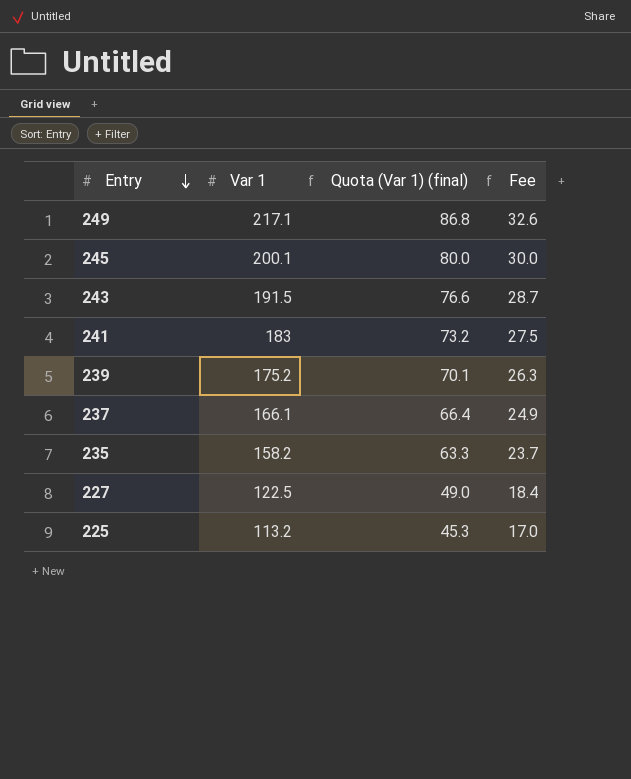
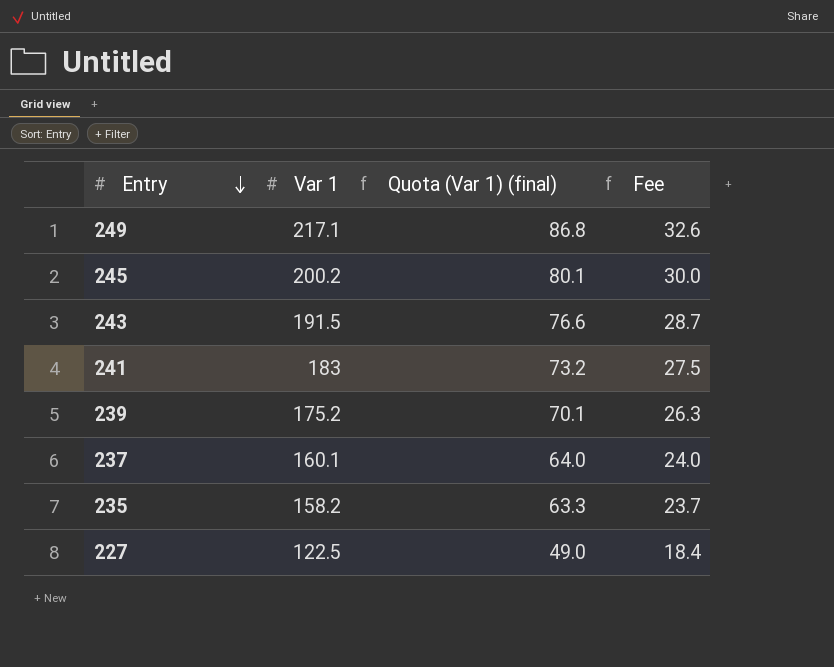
row 225: 113.2 | 45.3 | 17.0 -> none
245 | Var 1: 200.1 -> 200.2
245 | Quota (Var 1) (final): 80.0 -> 80.1
237 | Var 1: 166.1 -> 160.1
237 | Quota (Var 1) (final): 66.4 -> 64.0
237 | Fee: 24.9 -> 24.0

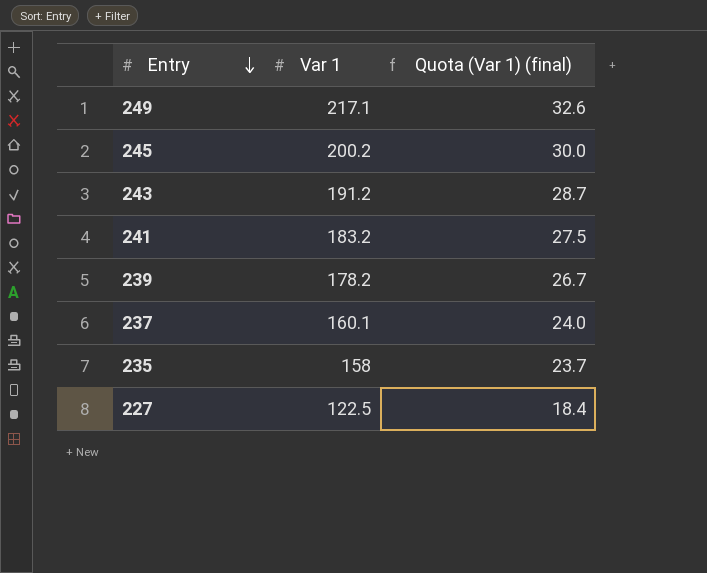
column Fee | formula: [Var 1] * 0.15 -> none
column Quota (Var 1) (final) | formula: [Var 1] * 0.4 -> [Var 1] * 0.15
243 | Var 1: 191.5 -> 191.2
241 | Var 1: 183 -> 183.2
239 | Var 1: 175.2 -> 178.2
235 | Var 1: 158.2 -> 158

